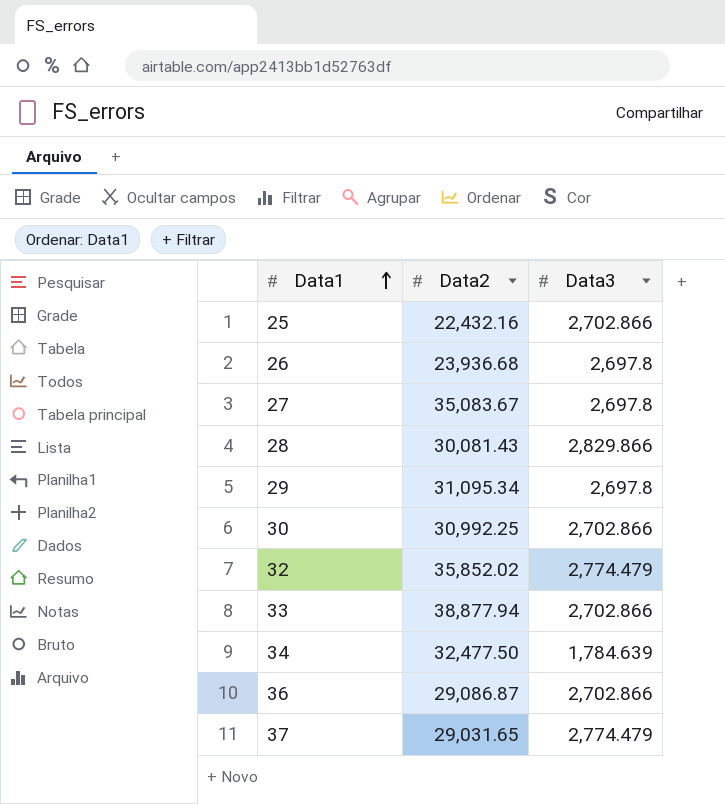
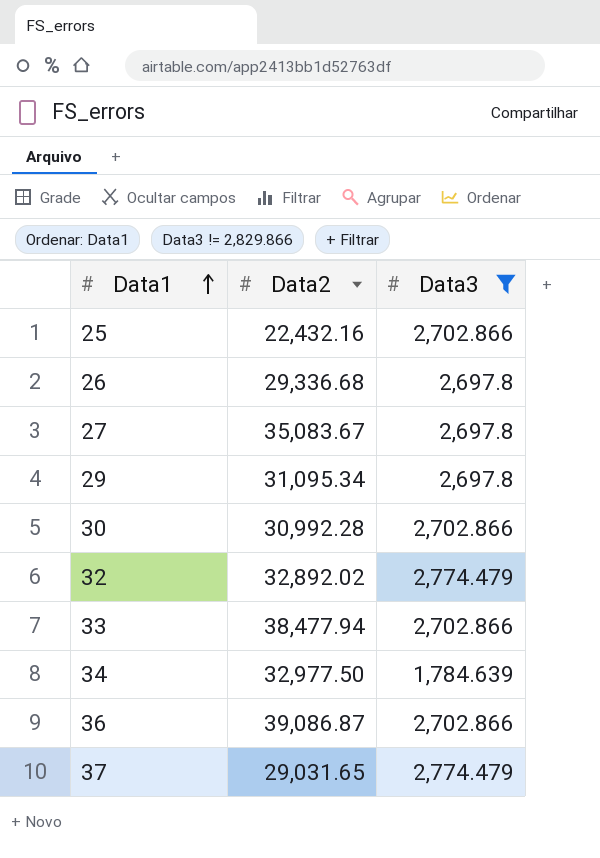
filter: none -> Data3 != 2,829.866
26 | Data2: 23,936.68 -> 29,336.68
30 | Data2: 30,992.25 -> 30,992.28
32 | Data2: 35,852.02 -> 32,892.02
33 | Data2: 38,877.94 -> 38,477.94
34 | Data2: 32,477.50 -> 32,977.50
36 | Data2: 29,086.87 -> 39,086.87

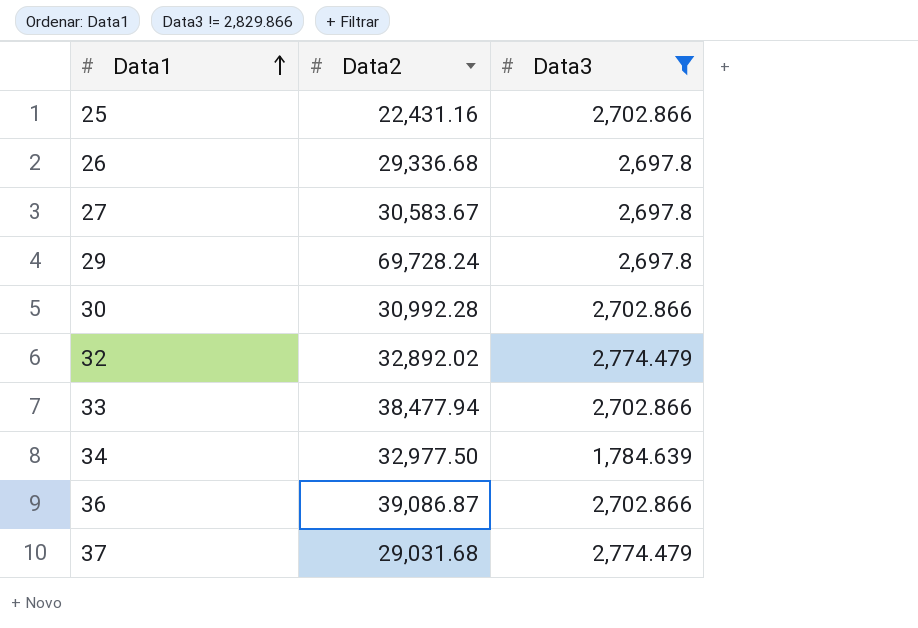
25 | Data2: 22,432.16 -> 22,431.16
27 | Data2: 35,083.67 -> 30,583.67
29 | Data2: 31,095.34 -> 69,728.24
37 | Data2: 29,031.65 -> 29,031.68

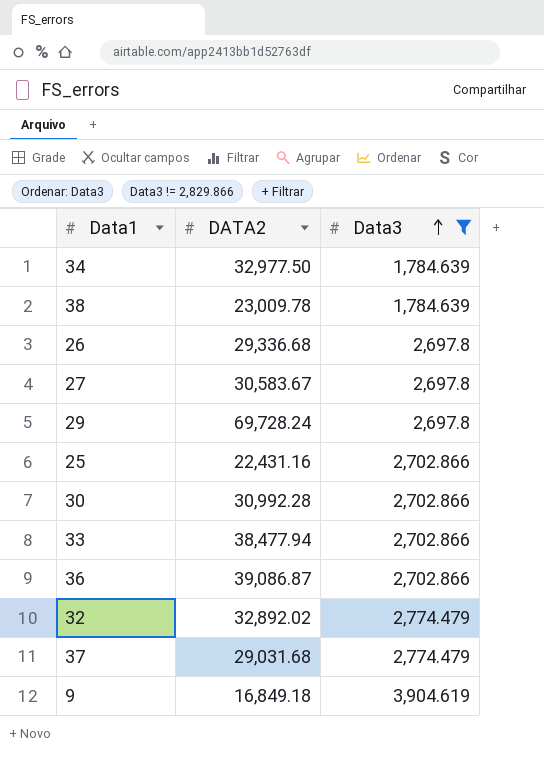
row order: Data1 ascending -> Data3 ascending
column name: Data2 -> DATA2
row 38: none -> 23,009.78 | 1,784.639
row 9: none -> 16,849.18 | 3,904.619

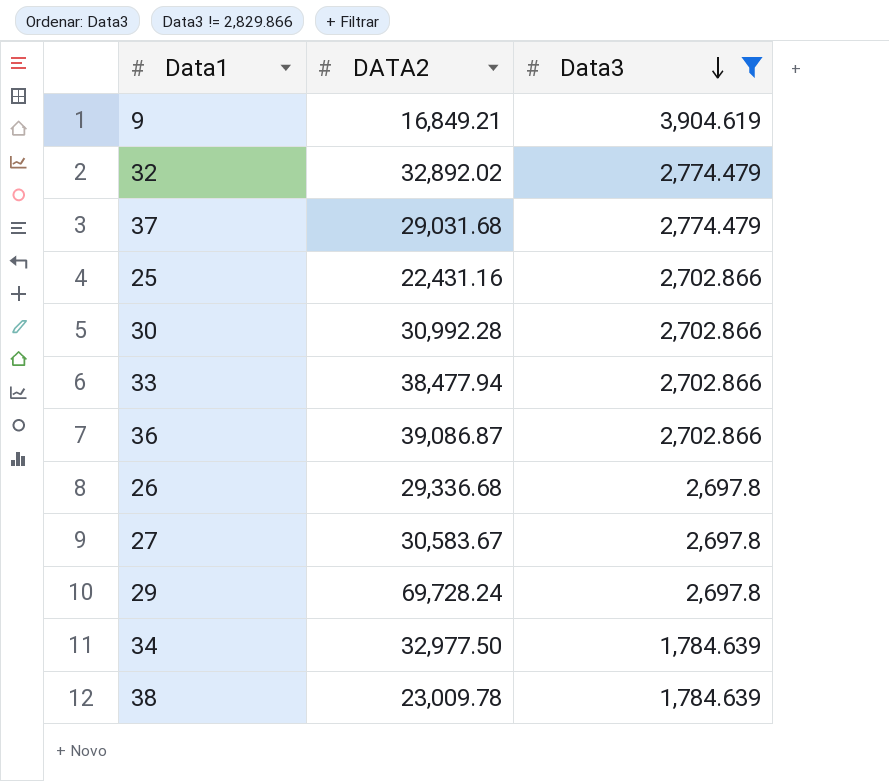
row order: Data3 ascending -> Data3 descending
9 | DATA2: 16,849.18 -> 16,849.21

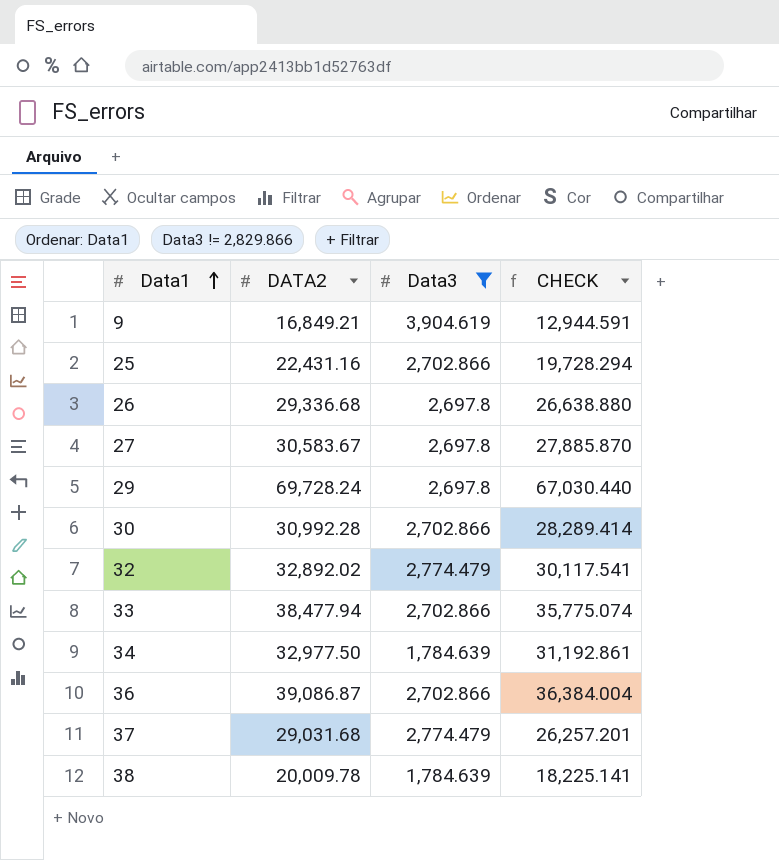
row order: Data3 descending -> Data1 ascending
column CHECK | formula: none -> [DATA2] - [Data3]
38 | DATA2: 23,009.78 -> 20,009.78

